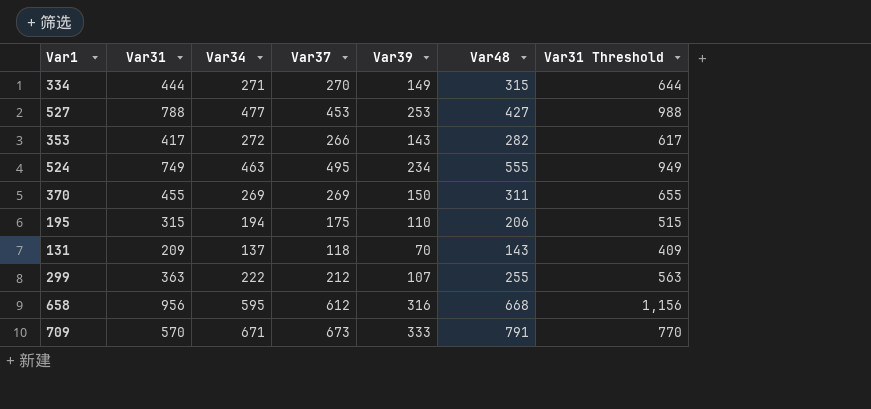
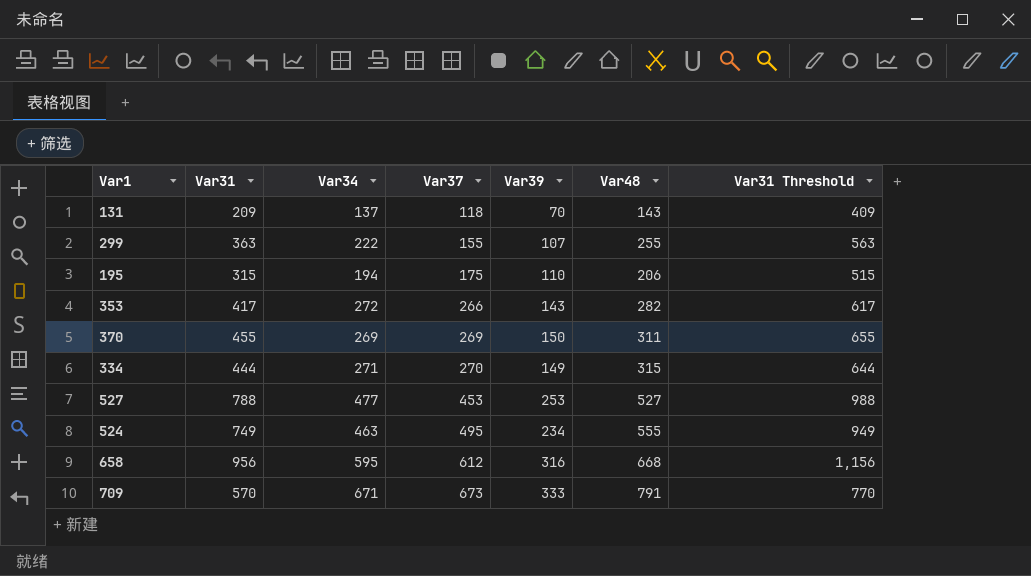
row order: none -> Var37 ascending
299 | Var37: 212 -> 155
527 | Var48: 427 -> 527

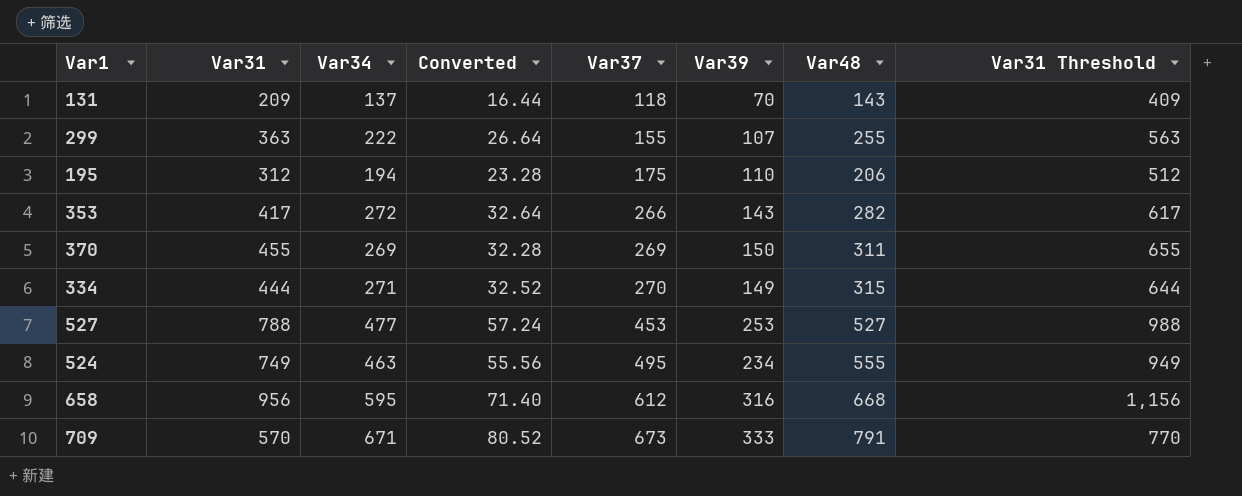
column Converted | formula: none -> [Var34] * 0.12
195 | Var31: 315 -> 312
195 | Var31 Threshold: 515 -> 512

